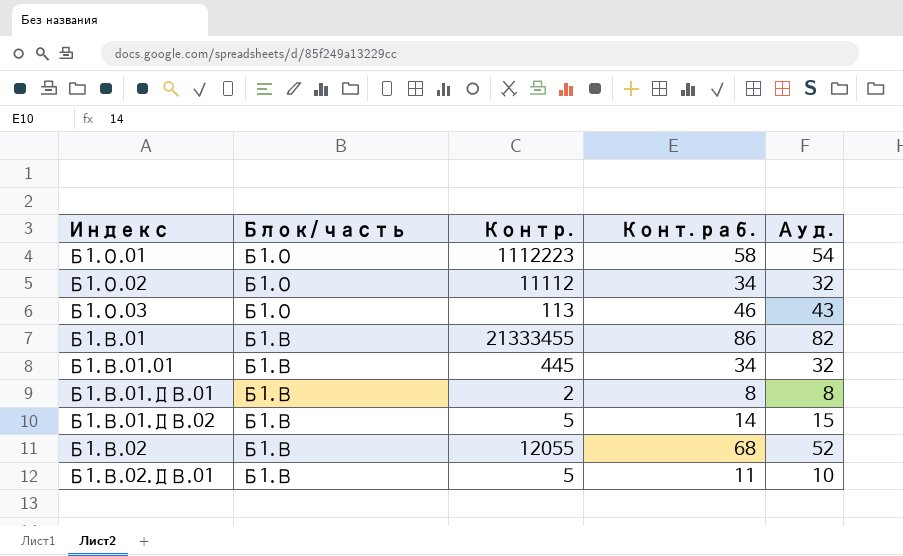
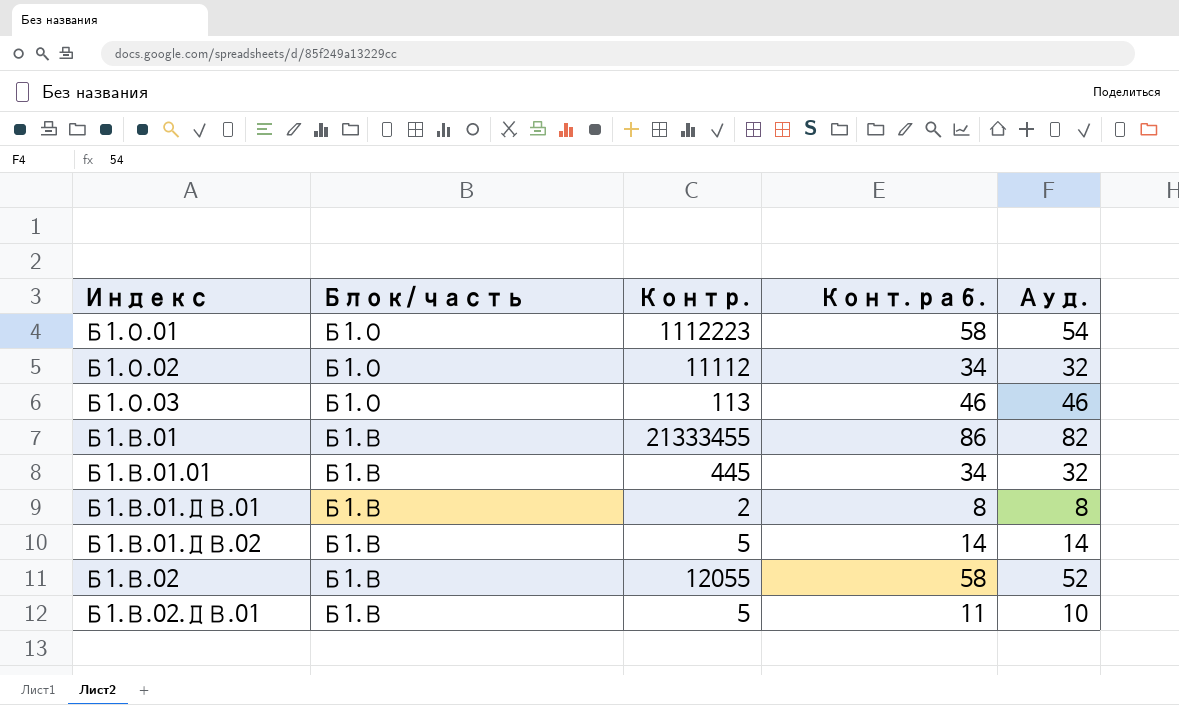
Б1.О.03 | Ауд.: 43 -> 46
Б1.В.01.ДВ.02 | Ауд.: 15 -> 14
Б1.В.02 | Конт. раб.: 68 -> 58

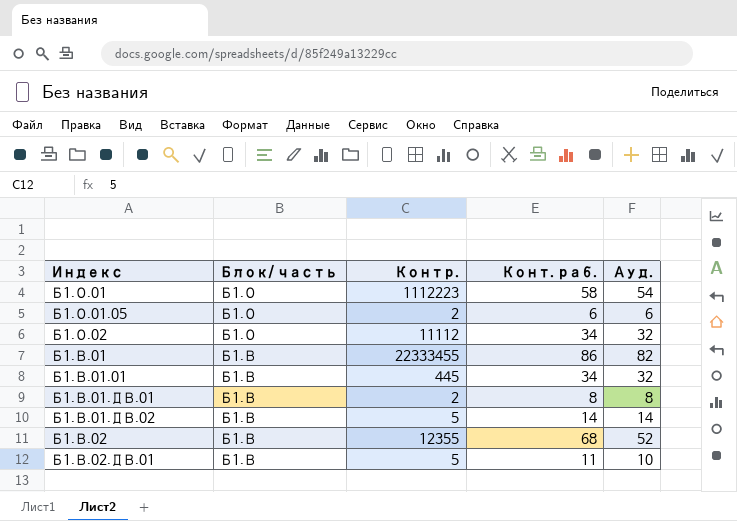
row Б1.О.03: Б1.О | 113 | 46 | 46 -> none
row Б1.О.01.05: none -> Б1.О | 2 | 6 | 6
Б1.В.01 | Контр.: 21333455 -> 22333455
Б1.В.02 | Контр.: 12055 -> 12355
Б1.В.02 | Конт. раб.: 58 -> 68

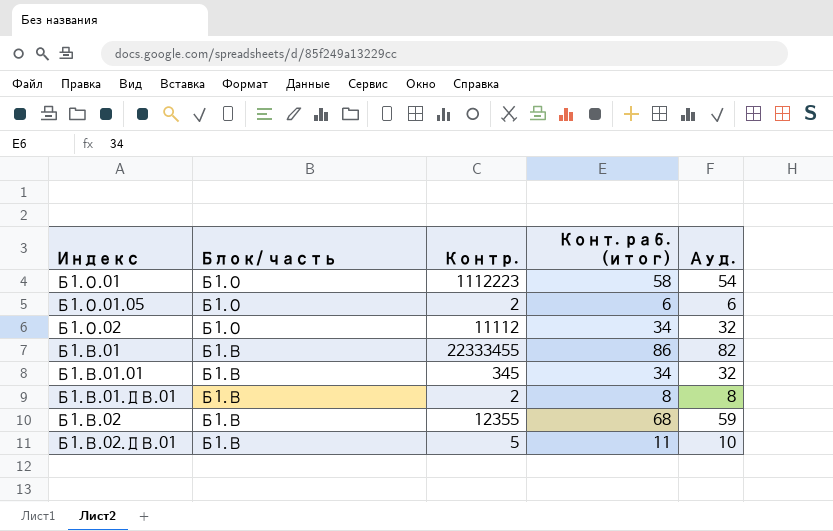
column name: Конт. раб. -> Конт. раб. (итог)
row Б1.В.01.ДВ.02: Б1.В | 5 | 14 | 14 -> none
Б1.В.01.01 | Контр.: 445 -> 345
Б1.В.02 | Ауд.: 52 -> 59

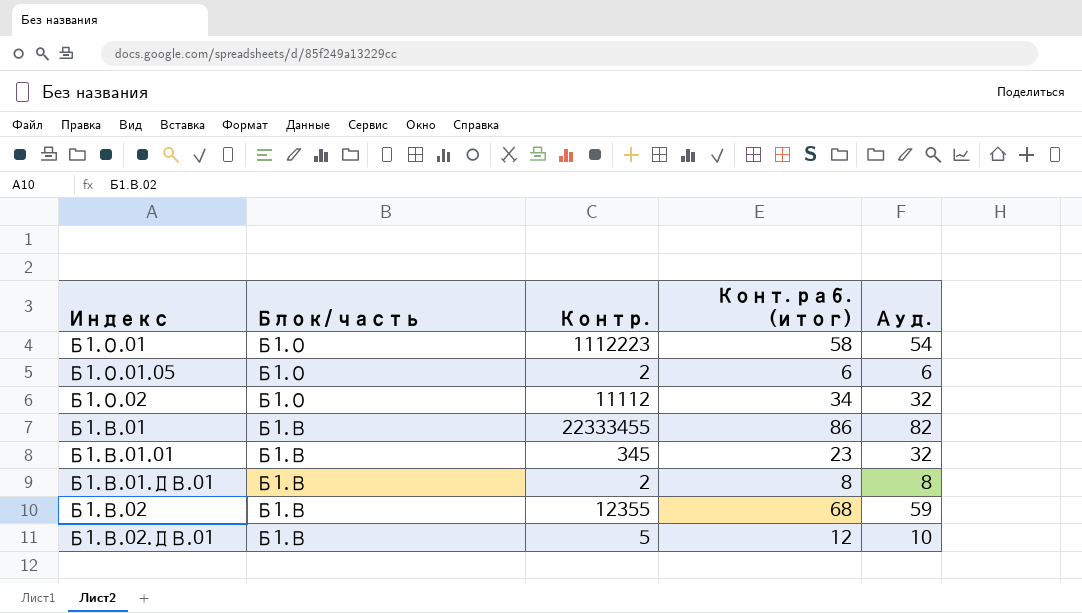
Б1.В.01.01 | Конт. раб. (итог): 34 -> 23
Б1.В.02.ДВ.01 | Конт. раб. (итог): 11 -> 12

